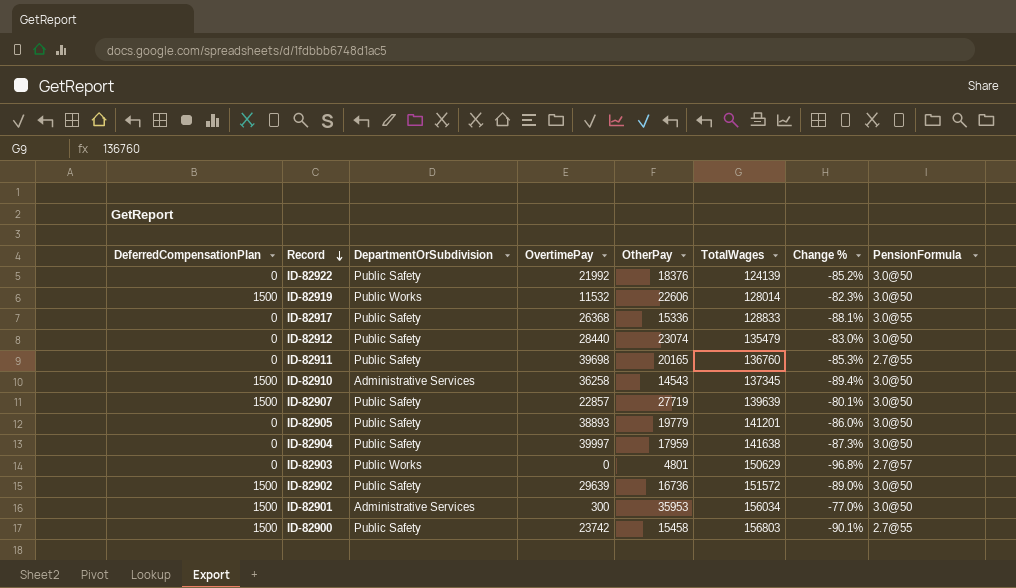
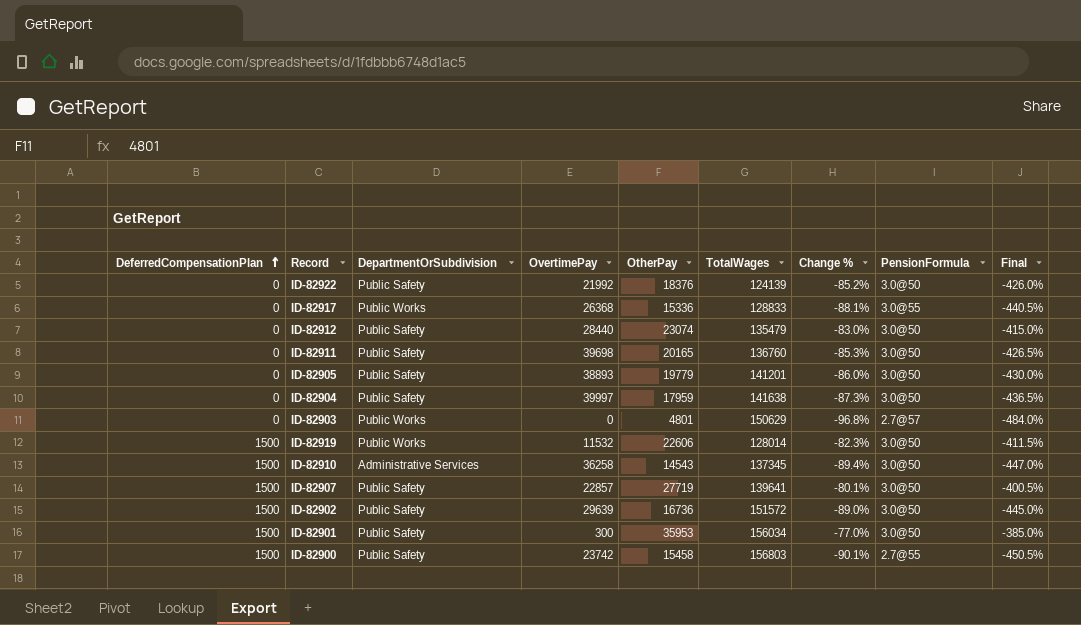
row order: Record descending -> DeferredCompensationPlan ascending
column Final | formula: none -> [Change %] * 5
ID-82917 | DepartmentOrSubdivision: Public Safety -> Public Works
ID-82911 | PensionFormula: 2.7@55 -> 3.0@50
ID-82907 | TotalWages: 139639 -> 139641
ID-82901 | DepartmentOrSubdivision: Administrative Services -> Public Safety

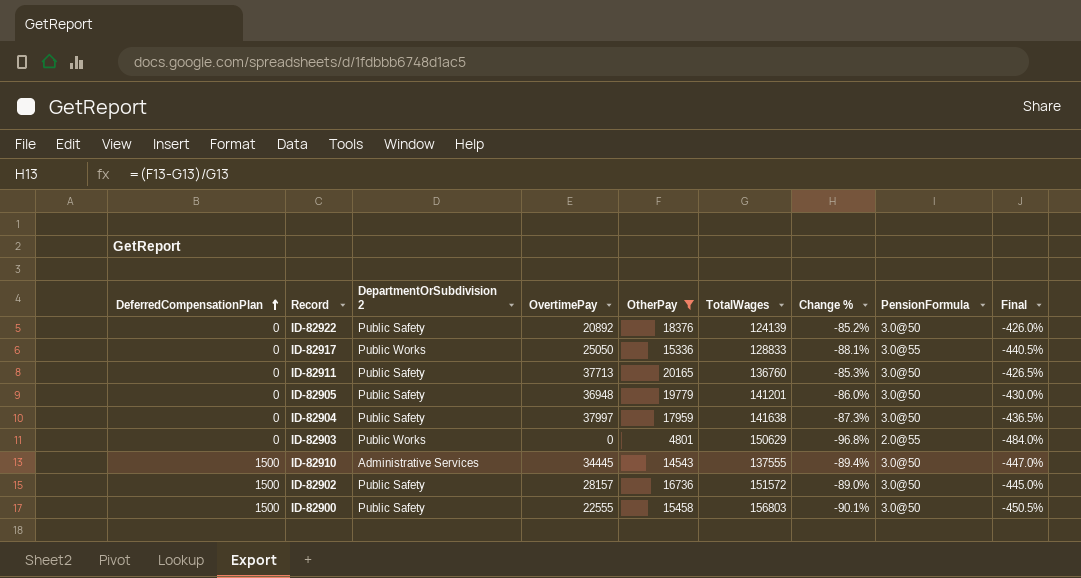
filter: none -> OtherPay <= 20165
column name: DepartmentOrSubdivision -> DepartmentOrSubdivision 2
ID-82922 | OvertimePay: 21992 -> 20892
ID-82917 | OvertimePay: 26368 -> 25050
ID-82911 | OvertimePay: 39698 -> 37713
ID-82905 | OvertimePay: 38893 -> 36948
ID-82904 | OvertimePay: 39997 -> 37997
ID-82903 | PensionFormula: 2.7@57 -> 2.0@55
ID-82910 | OvertimePay: 36258 -> 34445
ID-82910 | TotalWages: 137345 -> 137555
ID-82902 | OvertimePay: 29639 -> 28157
ID-82900 | OvertimePay: 23742 -> 22555
ID-82900 | PensionFormula: 2.7@55 -> 3.0@50

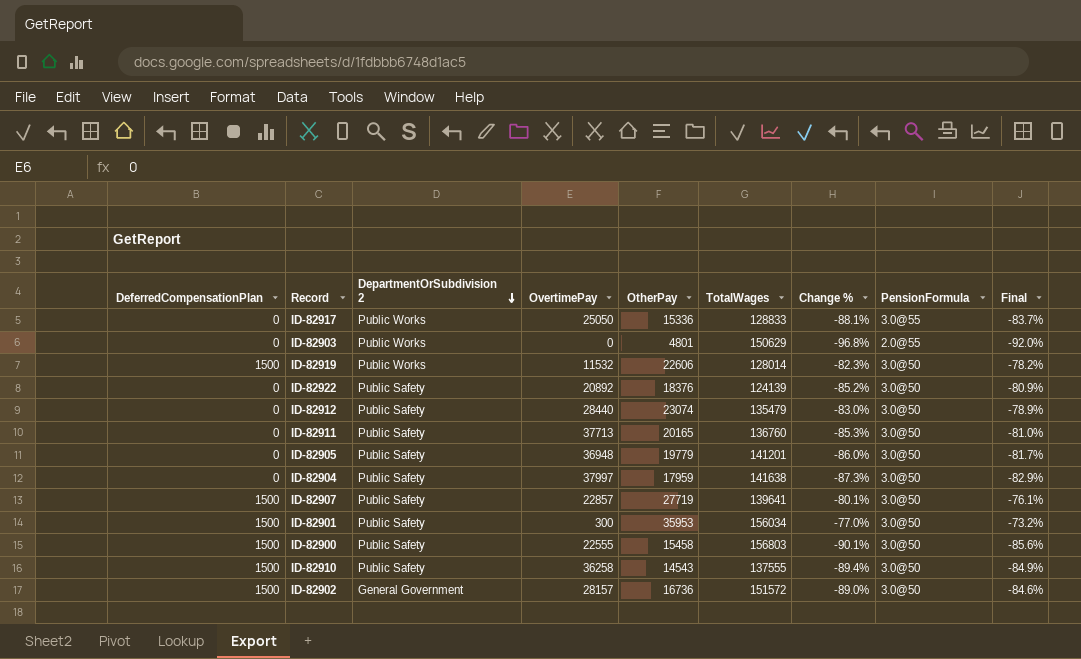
filter: OtherPay <= 20165 -> none
row order: DeferredCompensationPlan ascending -> DepartmentOrSubdivision 2 descending
column Final | formula: [Change %] * 5 -> [Change %] * 0.95
ID-82910 | DepartmentOrSubdivision 2: Administrative Services -> Public Safety
ID-82910 | OvertimePay: 34445 -> 36258
ID-82902 | DepartmentOrSubdivision 2: Public Safety -> General Government

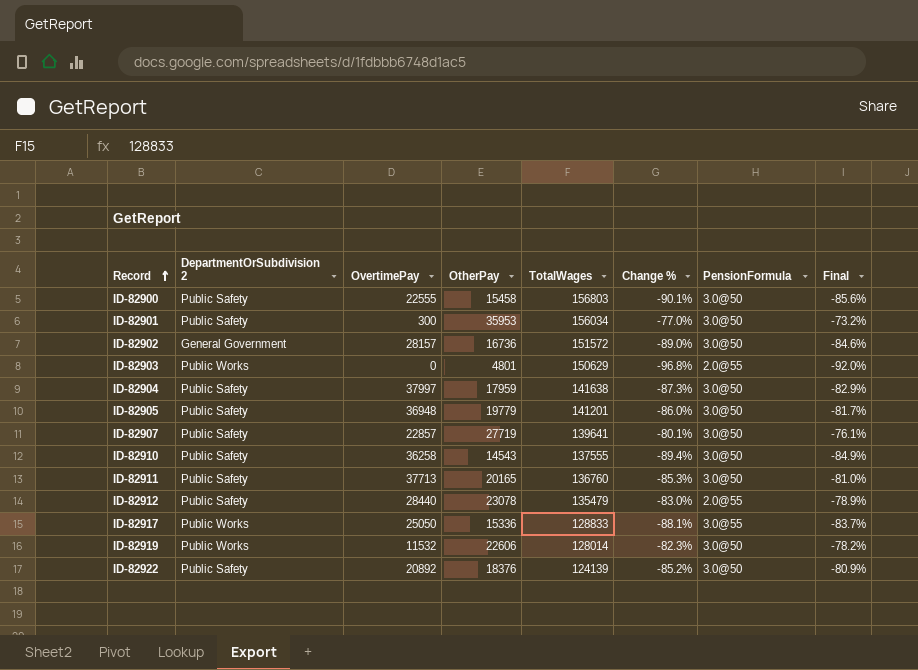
row order: DepartmentOrSubdivision 2 descending -> Record ascending
column DeferredCompensationPlan | position: 1 -> none
ID-82912 | OtherPay: 23074 -> 23078
ID-82912 | PensionFormula: 3.0@50 -> 2.0@55

